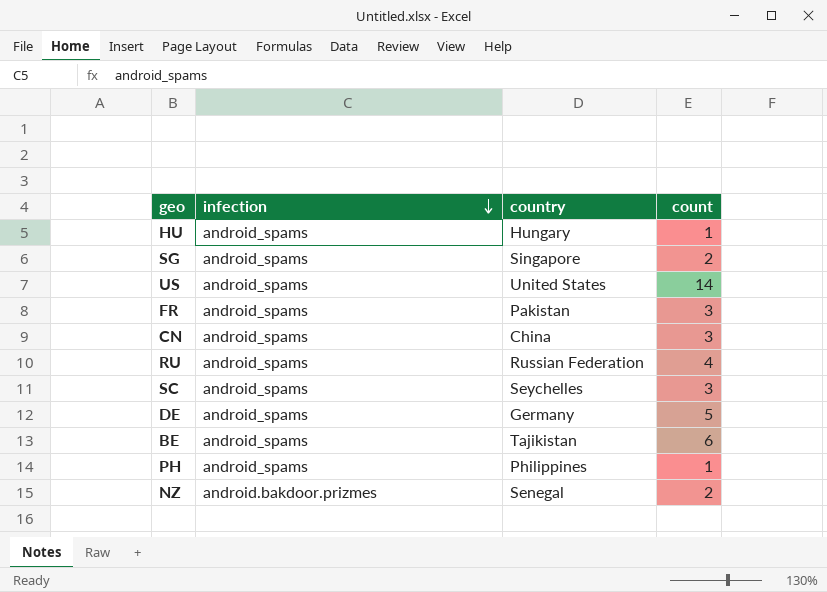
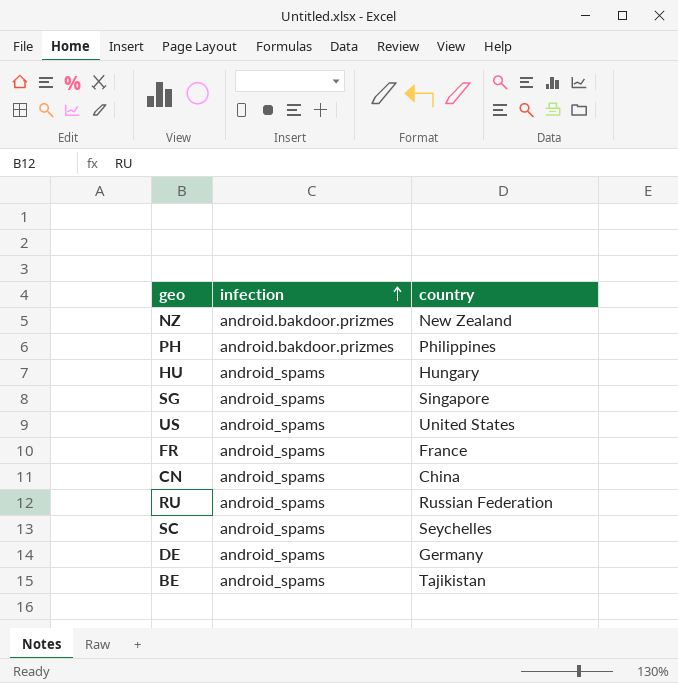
row order: infection descending -> infection ascending
column count | position: 4 -> none
NZ | country: Senegal -> New Zealand
PH | infection: android_spams -> android.bakdoor.prizmes
FR | country: Pakistan -> France

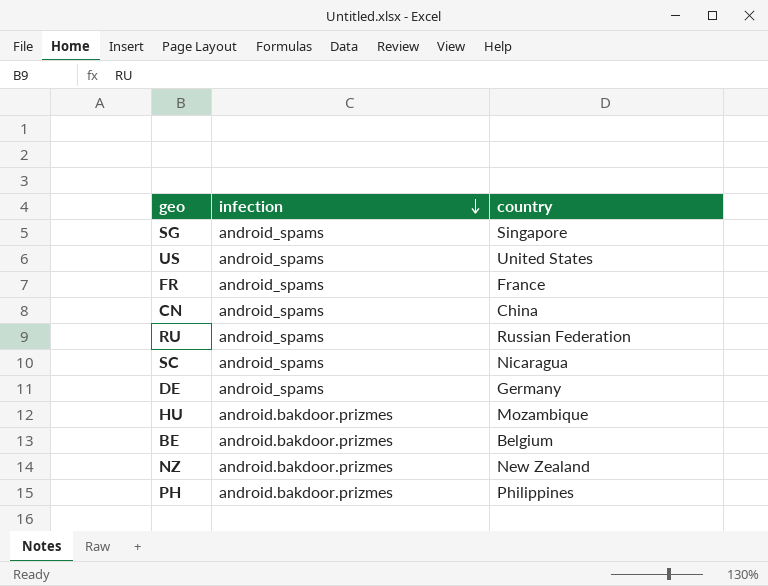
row order: infection ascending -> infection descending
SC | country: Seychelles -> Nicaragua
HU | infection: android_spams -> android.bakdoor.prizmes
HU | country: Hungary -> Mozambique
BE | infection: android_spams -> android.bakdoor.prizmes
BE | country: Tajikistan -> Belgium

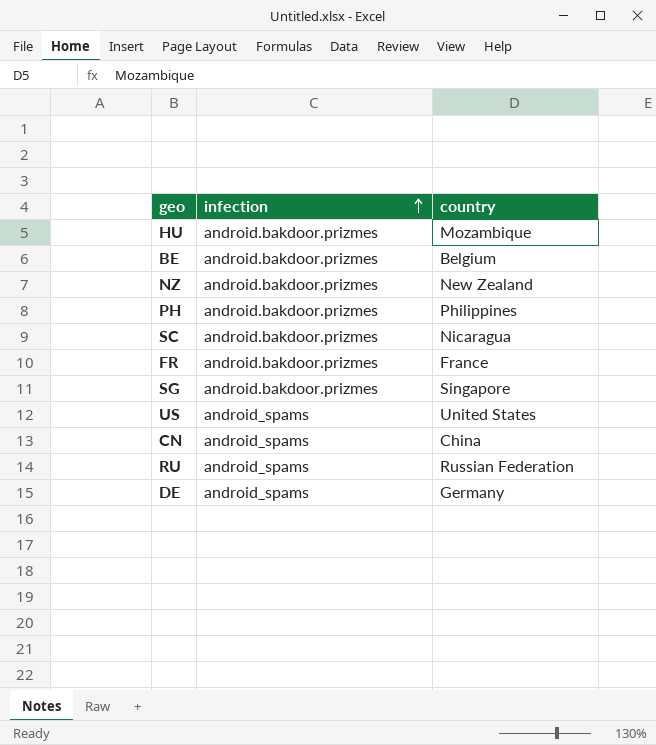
row order: infection descending -> infection ascending
SC | infection: android_spams -> android.bakdoor.prizmes
FR | infection: android_spams -> android.bakdoor.prizmes
SG | infection: android_spams -> android.bakdoor.prizmes

